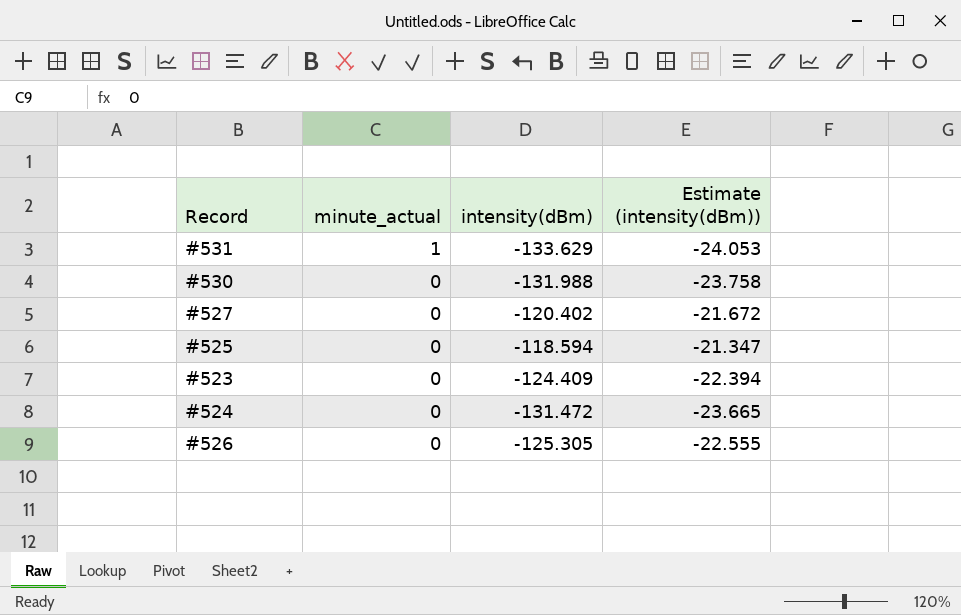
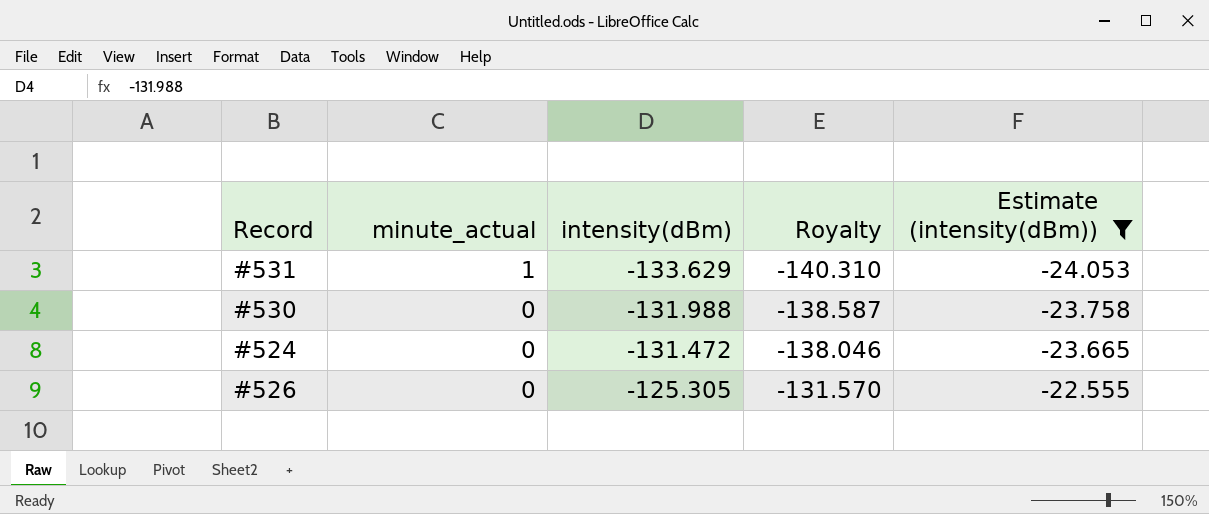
filter: none -> Estimate (intensity(dBm)) <= -22.555
column Royalty | formula: none -> [intensity(dBm)] * 1.05

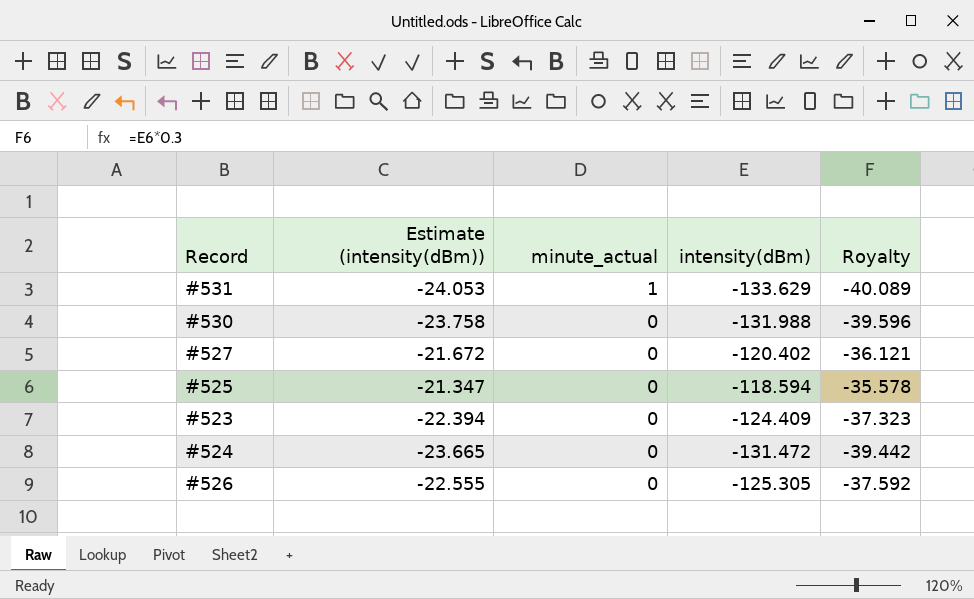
filter: Estimate (intensity(dBm)) <= -22.555 -> none
column Estimate (intensity(dBm)) | position: 5 -> 2
column Royalty | formula: [intensity(dBm)] * 1.05 -> [intensity(dBm)] * 0.3

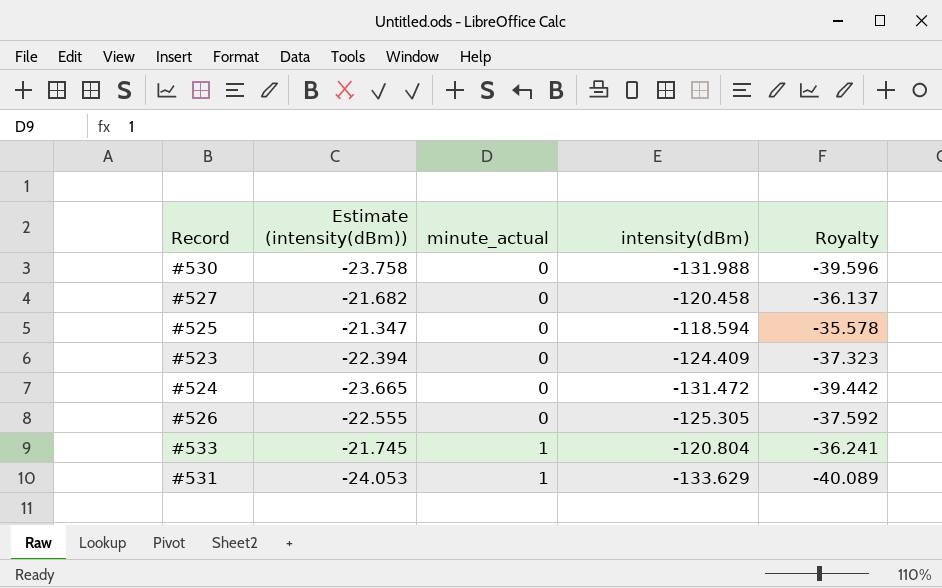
row order: minute_actual descending -> minute_actual ascending
#527 | Estimate (intensity(dBm)): -21.672 -> -21.682
#527 | intensity(dBm): -120.402 -> -120.458
#527 | Royalty: -36.121 -> -36.137
row #533: none -> -21.745 | 1 | -120.804 | -36.241

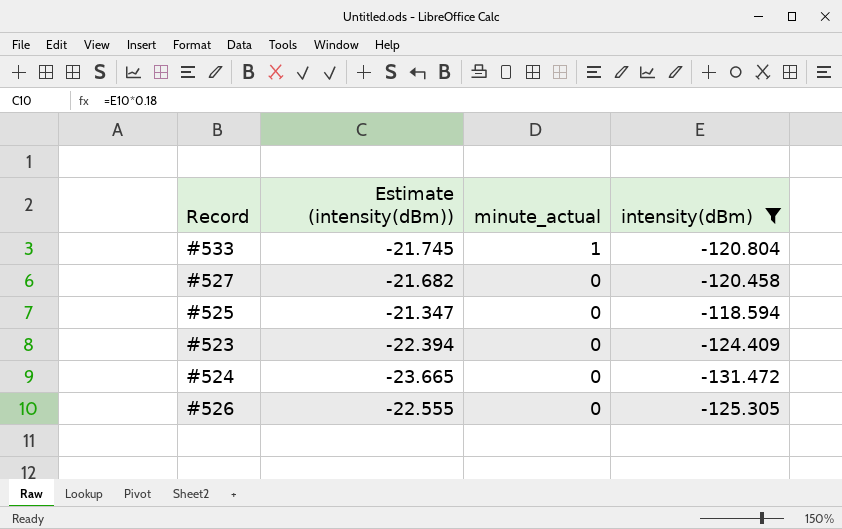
filter: none -> intensity(dBm) >= -131.472
row order: minute_actual ascending -> minute_actual descending
column Royalty | formula: [intensity(dBm)] * 0.3 -> none

